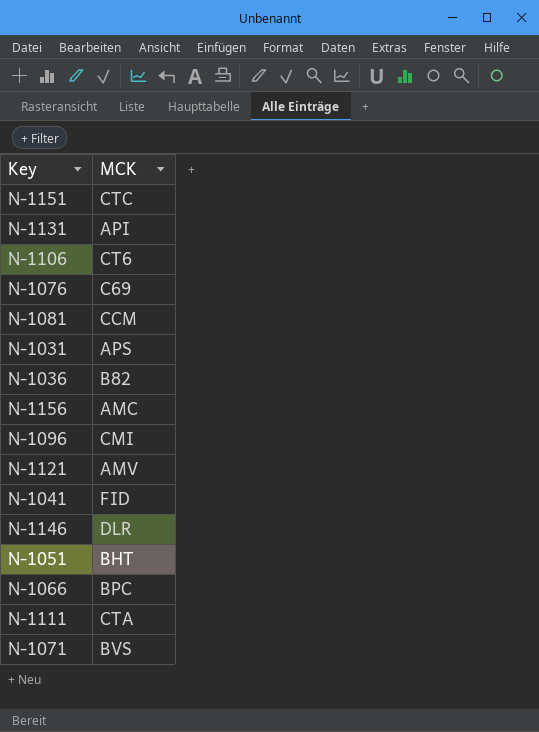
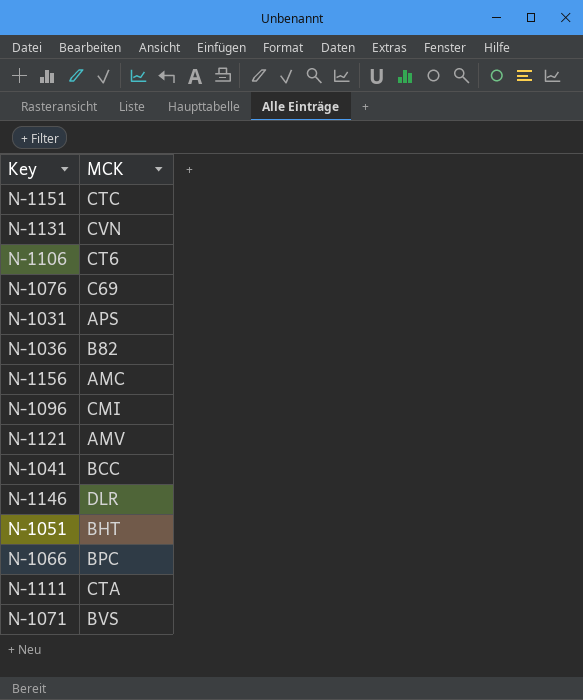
row N-1081: CCM -> none
N-1131 | MCK: API -> CVN
N-1041 | MCK: FID -> BCC

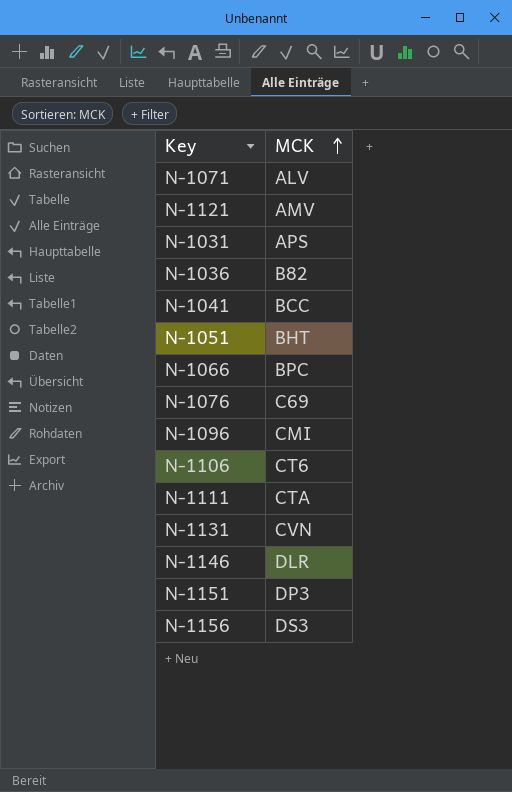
row order: none -> MCK ascending
N-1071 | MCK: BVS -> ALV
N-1151 | MCK: CTC -> DP3
N-1156 | MCK: AMC -> DS3

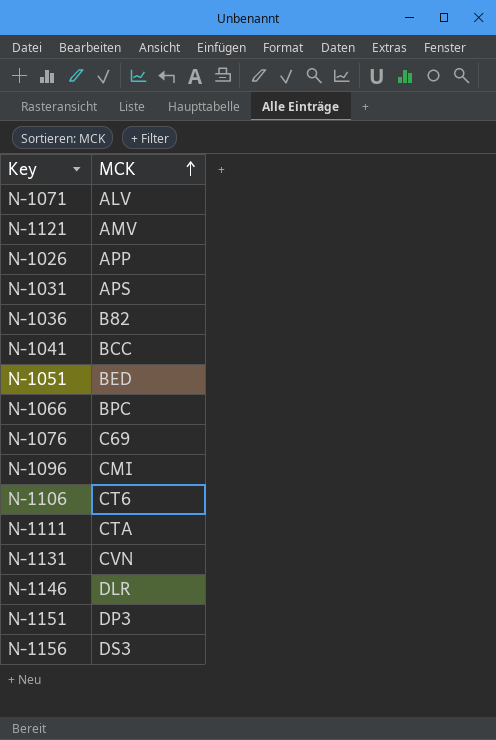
row N-1026: none -> APP
N-1051 | MCK: BHT -> BED

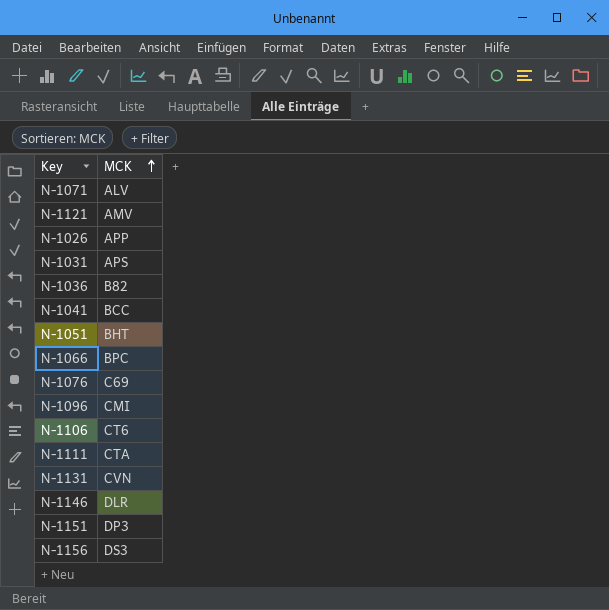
N-1051 | MCK: BED -> BHT

